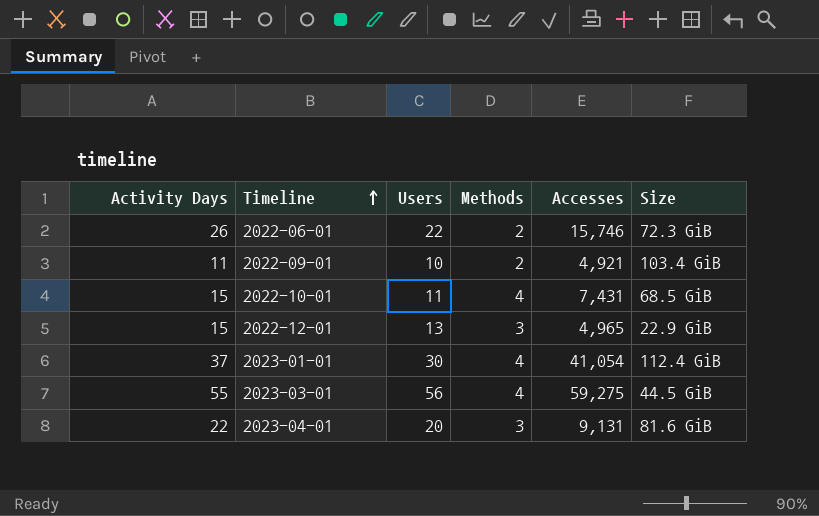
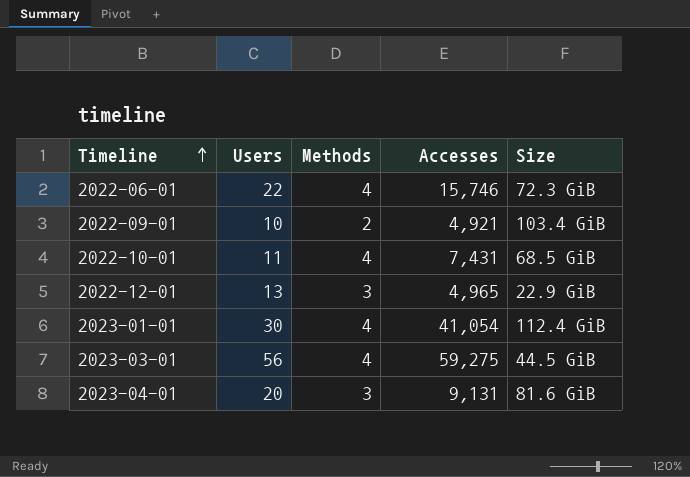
column Activity Days | position: 1 -> none
2022-06-01 | Methods: 2 -> 4

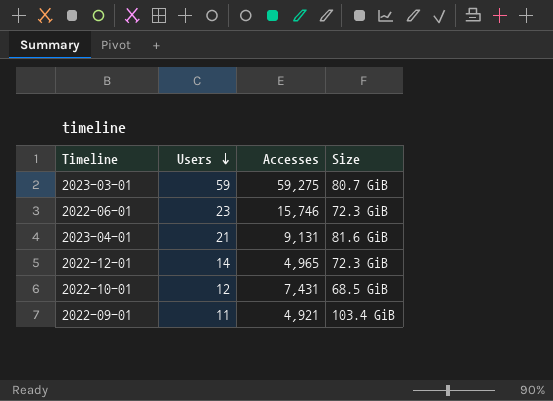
row order: Timeline ascending -> Users descending
column Methods | position: 3 -> none
row 2023-01-01: 30 | 4 | 41,054 | 112.4 GiB -> none
2023-03-01 | Users: 56 -> 59
2023-03-01 | Size: 44.5 GiB -> 80.7 GiB
2022-06-01 | Users: 22 -> 23
2023-04-01 | Users: 20 -> 21
2022-12-01 | Users: 13 -> 14
2022-12-01 | Size: 22.9 GiB -> 72.3 GiB
2022-10-01 | Users: 11 -> 12
2022-09-01 | Users: 10 -> 11

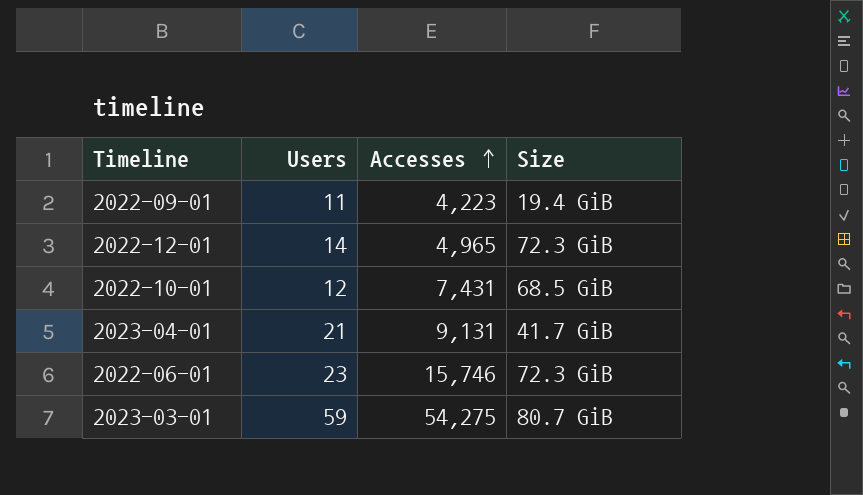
row order: Users descending -> Accesses ascending
2022-09-01 | Accesses: 4,921 -> 4,223
2022-09-01 | Size: 103.4 GiB -> 19.4 GiB
2023-04-01 | Size: 81.6 GiB -> 41.7 GiB
2023-03-01 | Accesses: 59,275 -> 54,275

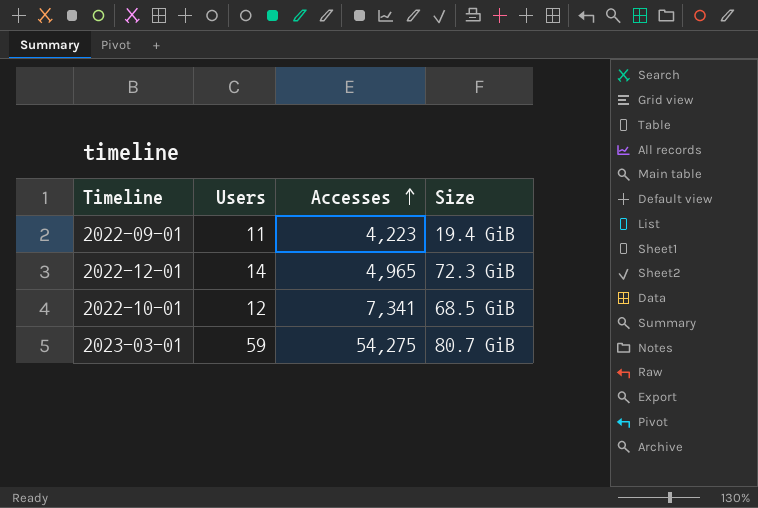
row 2023-04-01: 21 | 9,131 | 41.7 GiB -> none
row 2022-06-01: 23 | 15,746 | 72.3 GiB -> none
2022-10-01 | Accesses: 7,431 -> 7,341

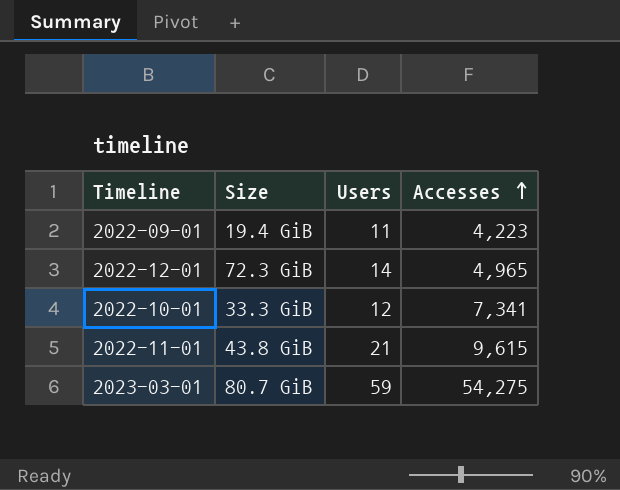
column Size | position: 4 -> 2
2022-10-01 | Size: 68.5 GiB -> 33.3 GiB
row 2022-11-01: none -> 43.8 GiB | 21 | 9,615

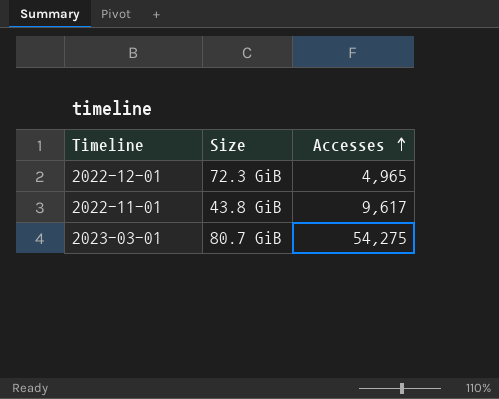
column Users | position: 3 -> none
row 2022-09-01: 19.4 GiB | 11 | 4,223 -> none
row 2022-10-01: 33.3 GiB | 12 | 7,341 -> none
2022-11-01 | Accesses: 9,615 -> 9,617

